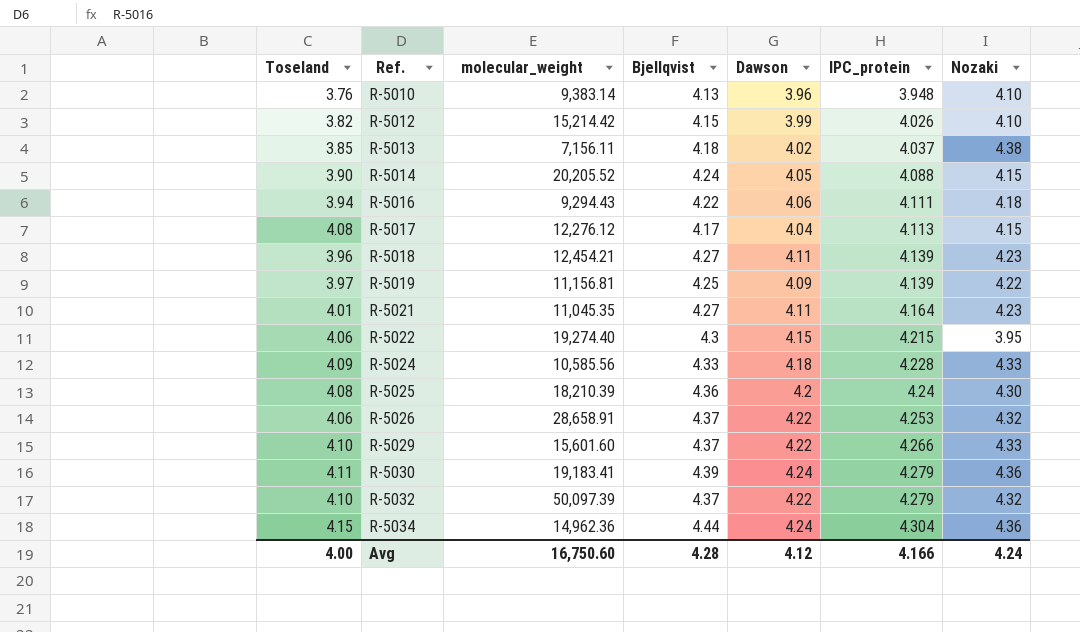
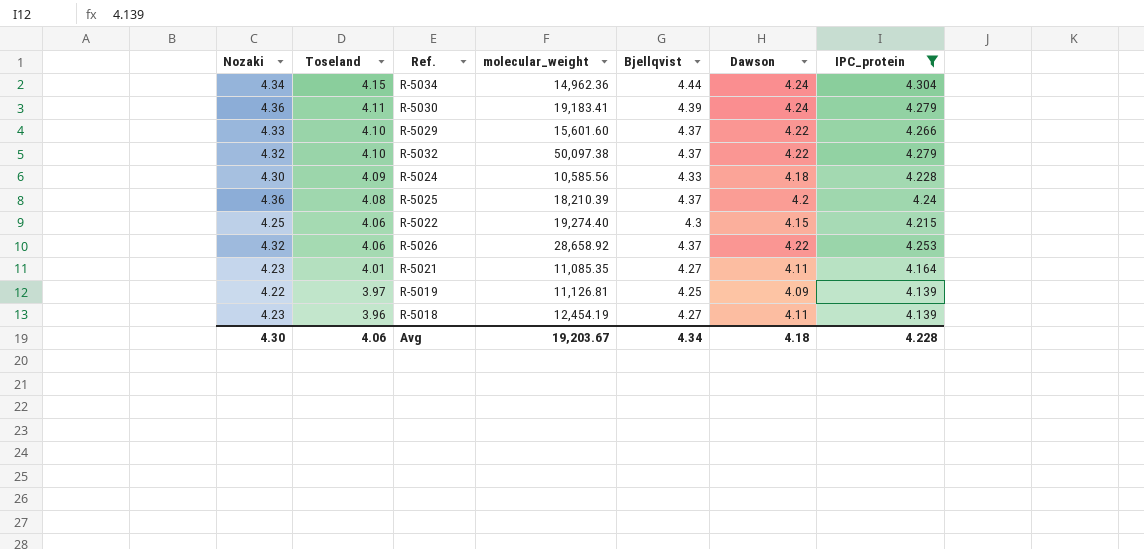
filter: none -> IPC_protein >= 4.139
row order: Ref. ascending -> Toseland descending
column Nozaki | position: 7 -> 1
R-5034 | Nozaki: 4.36 -> 4.34
R-5032 | molecular_weight: 50,097.39 -> 50,097.38
R-5024 | Nozaki: 4.33 -> 4.30
R-5025 | Nozaki: 4.30 -> 4.36
R-5025 | Bjellqvist: 4.36 -> 4.37
R-5022 | Nozaki: 3.95 -> 4.25
R-5026 | molecular_weight: 28,658.91 -> 28,658.92
R-5021 | molecular_weight: 11,045.35 -> 11,085.35
R-5019 | molecular_weight: 11,156.81 -> 11,126.81
R-5018 | molecular_weight: 12,454.21 -> 12,454.19
Avg | Nozaki: 4.24 -> 4.30
Avg | Toseland: 4.00 -> 4.06
Avg | molecular_weight: 16,750.60 -> 19,203.67
Avg | Bjellqvist: 4.28 -> 4.34
Avg | Dawson: 4.12 -> 4.18
Avg | IPC_protein: 4.166 -> 4.228

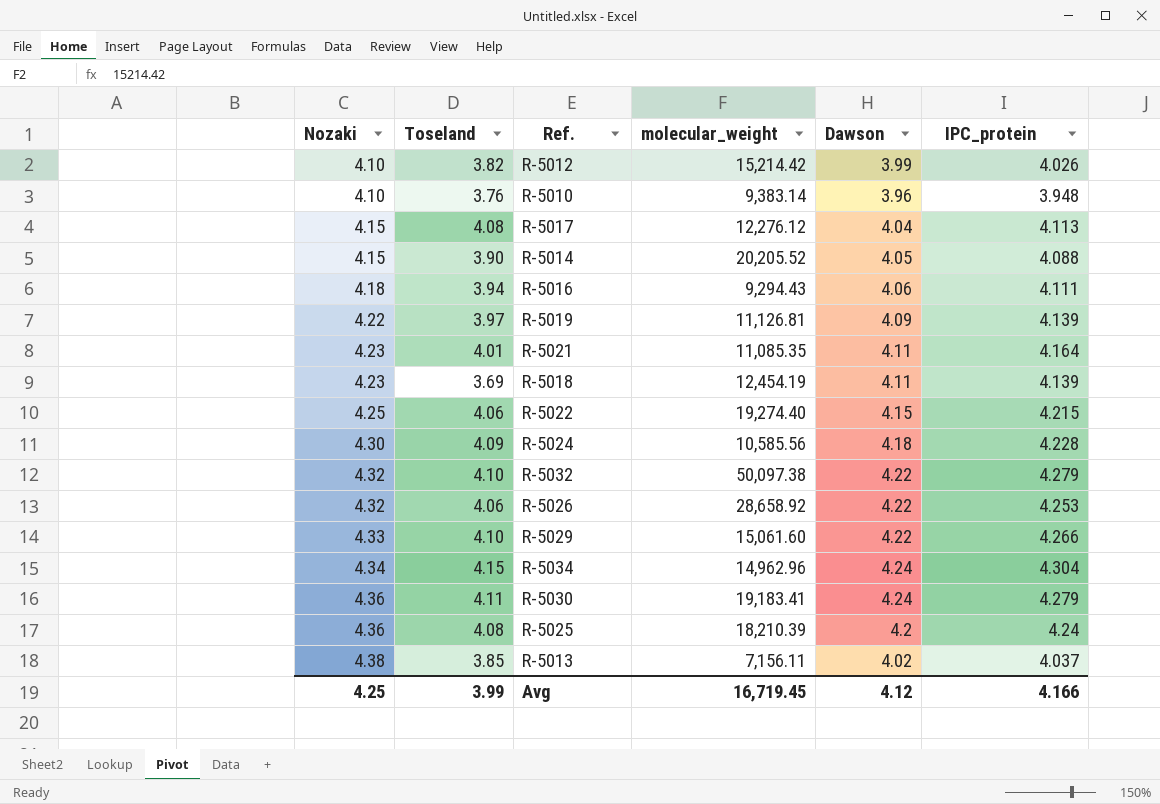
filter: IPC_protein >= 4.139 -> none
row order: Toseland descending -> Nozaki ascending
column Bjellqvist | position: 5 -> none
R-5018 | Toseland: 3.96 -> 3.69
R-5029 | molecular_weight: 15,601.60 -> 15,061.60
R-5034 | molecular_weight: 14,962.36 -> 14,962.96
Avg | Nozaki: 4.30 -> 4.25
Avg | Toseland: 4.06 -> 3.99
Avg | molecular_weight: 19,203.67 -> 16,719.45
Avg | Dawson: 4.18 -> 4.12
Avg | IPC_protein: 4.228 -> 4.166

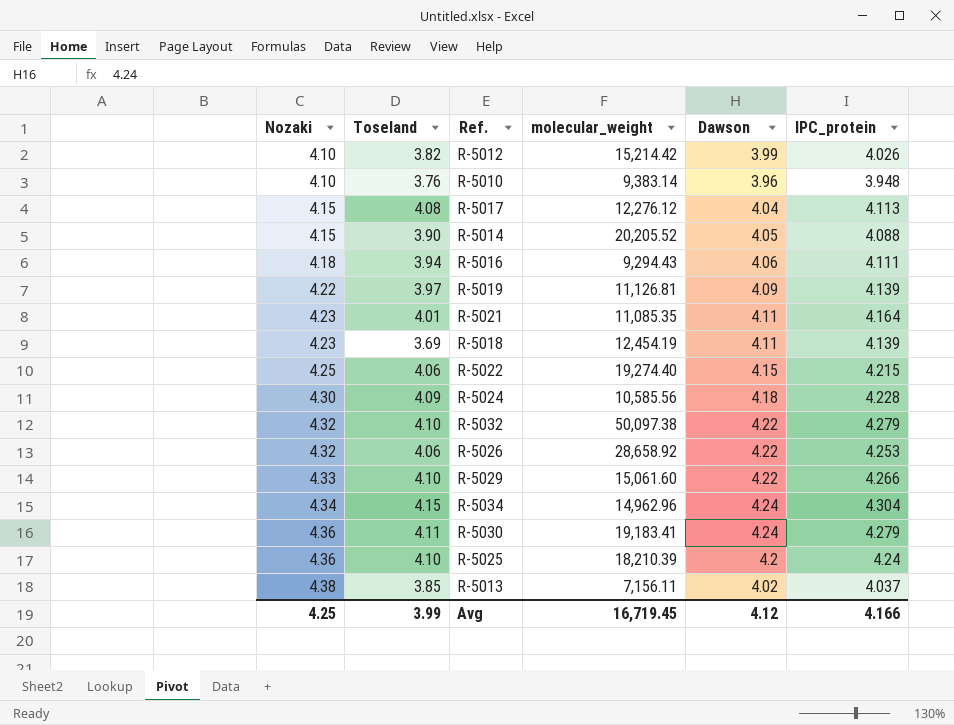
R-5025 | Toseland: 4.08 -> 4.10

